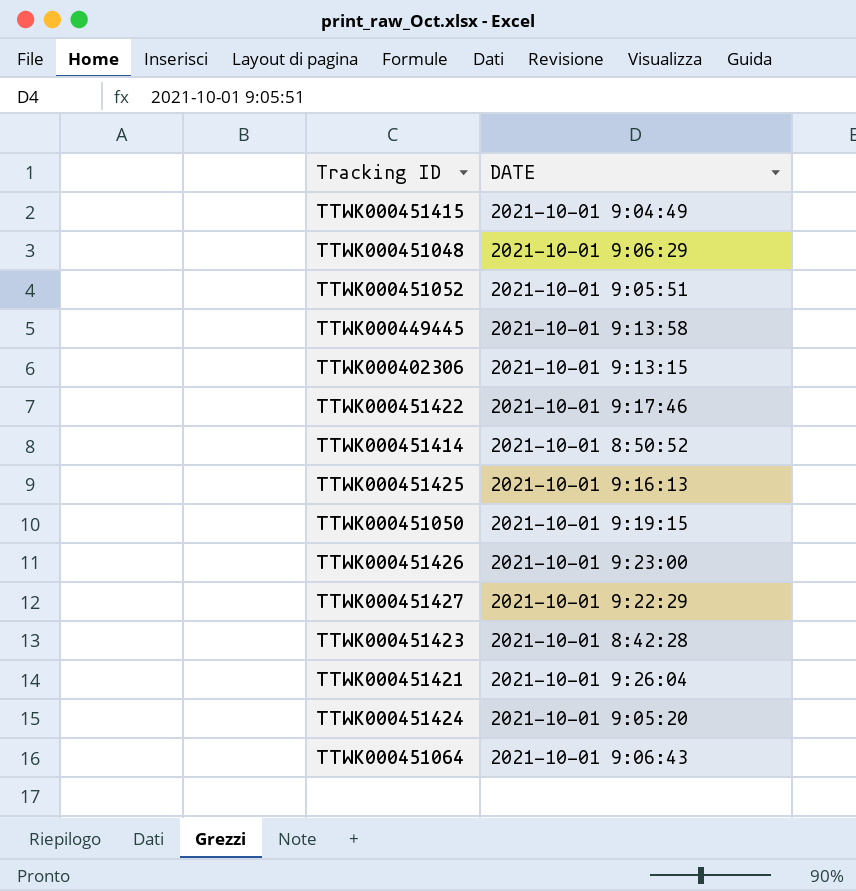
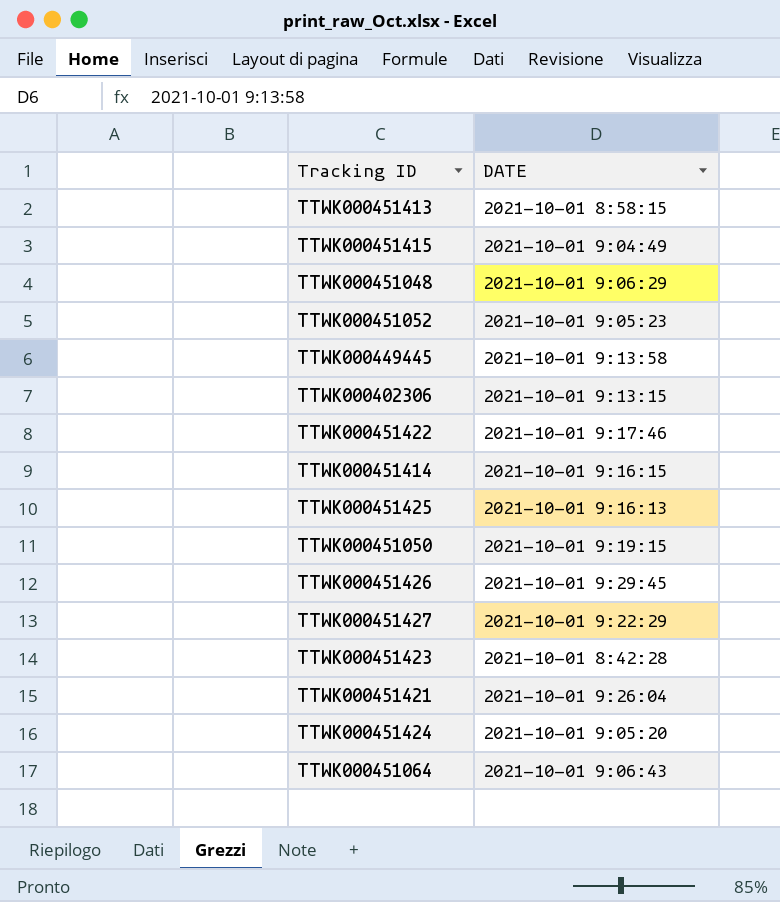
row TTWK000451413: none -> 2021-10-01 8:58:15
TTWK000451052 | DATE: 2021-10-01 9:05:51 -> 2021-10-01 9:05:23
TTWK000451414 | DATE: 2021-10-01 8:50:52 -> 2021-10-01 9:16:15
TTWK000451426 | DATE: 2021-10-01 9:23:00 -> 2021-10-01 9:29:45

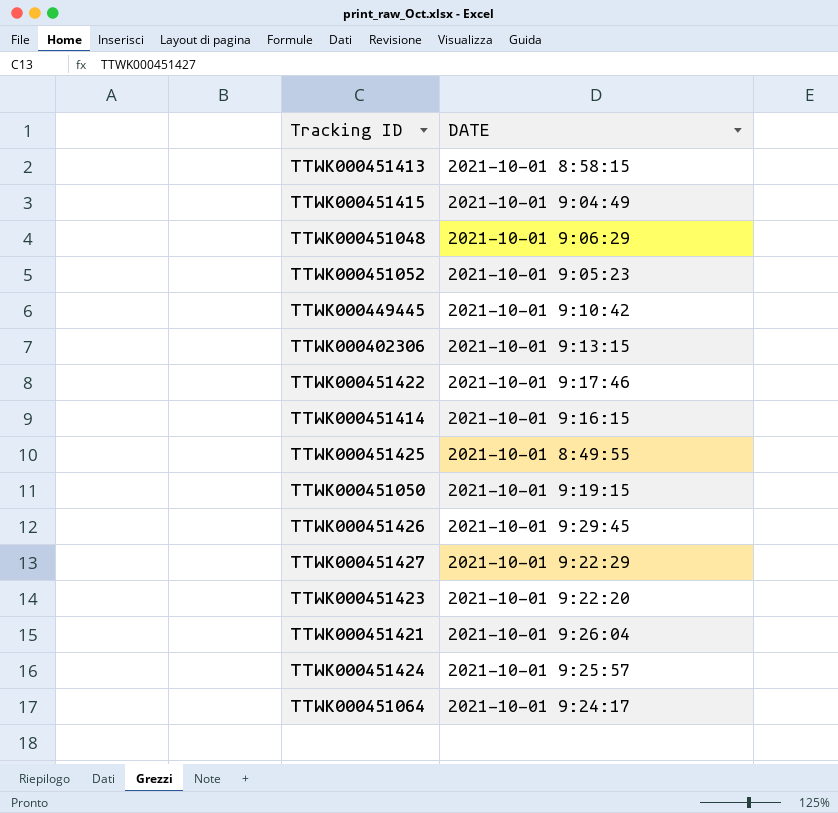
TTWK000449445 | DATE: 2021-10-01 9:13:58 -> 2021-10-01 9:10:42
TTWK000451425 | DATE: 2021-10-01 9:16:13 -> 2021-10-01 8:49:55
TTWK000451423 | DATE: 2021-10-01 8:42:28 -> 2021-10-01 9:22:20
TTWK000451424 | DATE: 2021-10-01 9:05:20 -> 2021-10-01 9:25:57
TTWK000451064 | DATE: 2021-10-01 9:06:43 -> 2021-10-01 9:24:17

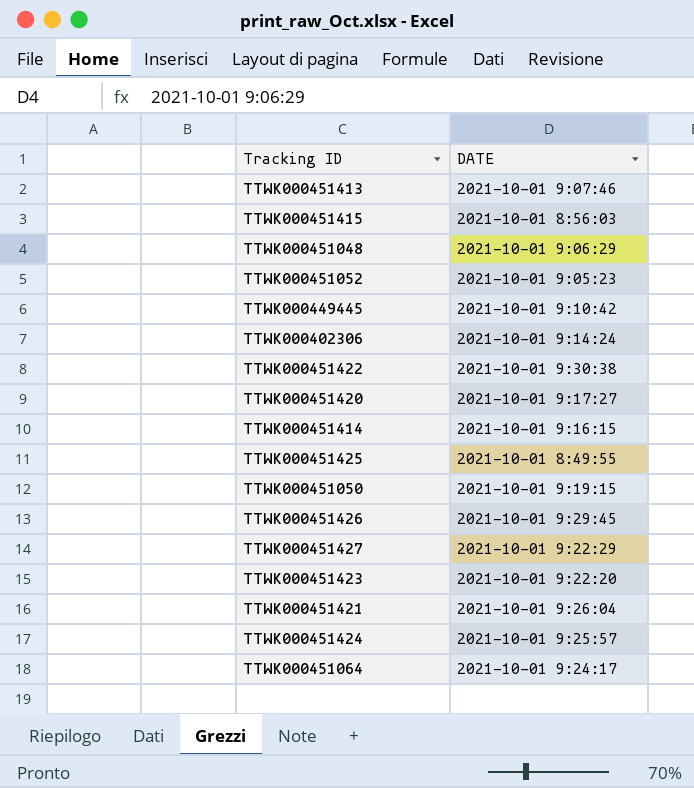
TTWK000451413 | DATE: 2021-10-01 8:58:15 -> 2021-10-01 9:07:46
TTWK000451415 | DATE: 2021-10-01 9:04:49 -> 2021-10-01 8:56:03
TTWK000402306 | DATE: 2021-10-01 9:13:15 -> 2021-10-01 9:14:24
TTWK000451422 | DATE: 2021-10-01 9:17:46 -> 2021-10-01 9:30:38
row TTWK000451420: none -> 2021-10-01 9:17:27

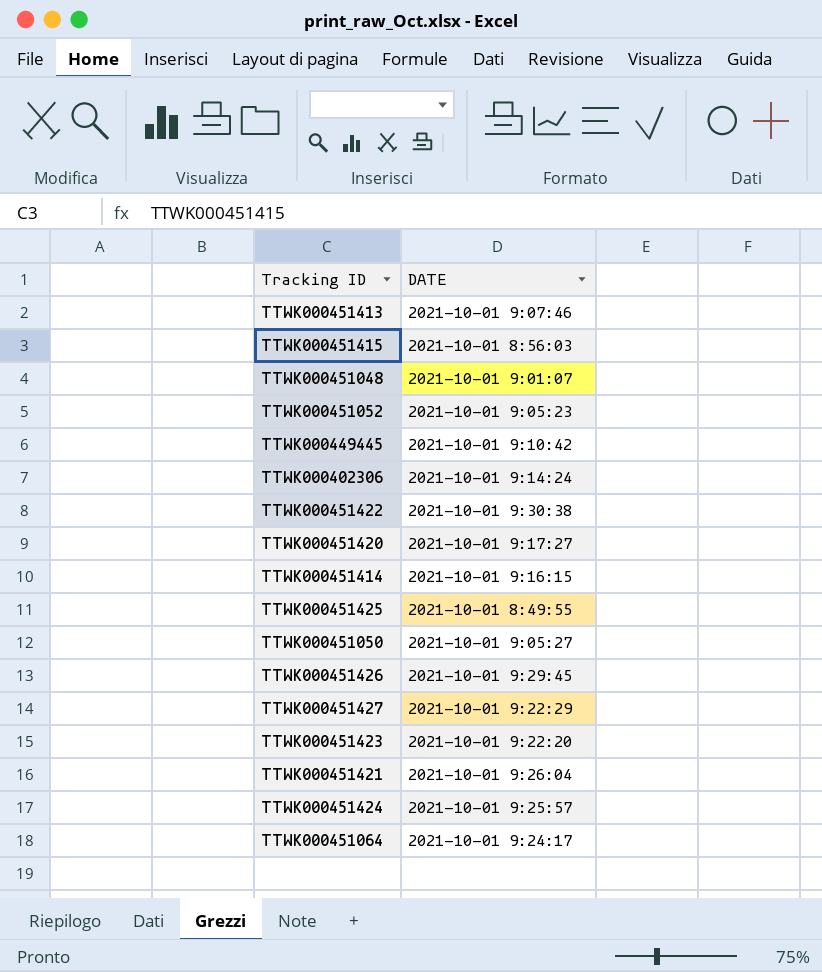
TTWK000451048 | DATE: 2021-10-01 9:06:29 -> 2021-10-01 9:01:07
TTWK000451050 | DATE: 2021-10-01 9:19:15 -> 2021-10-01 9:05:27

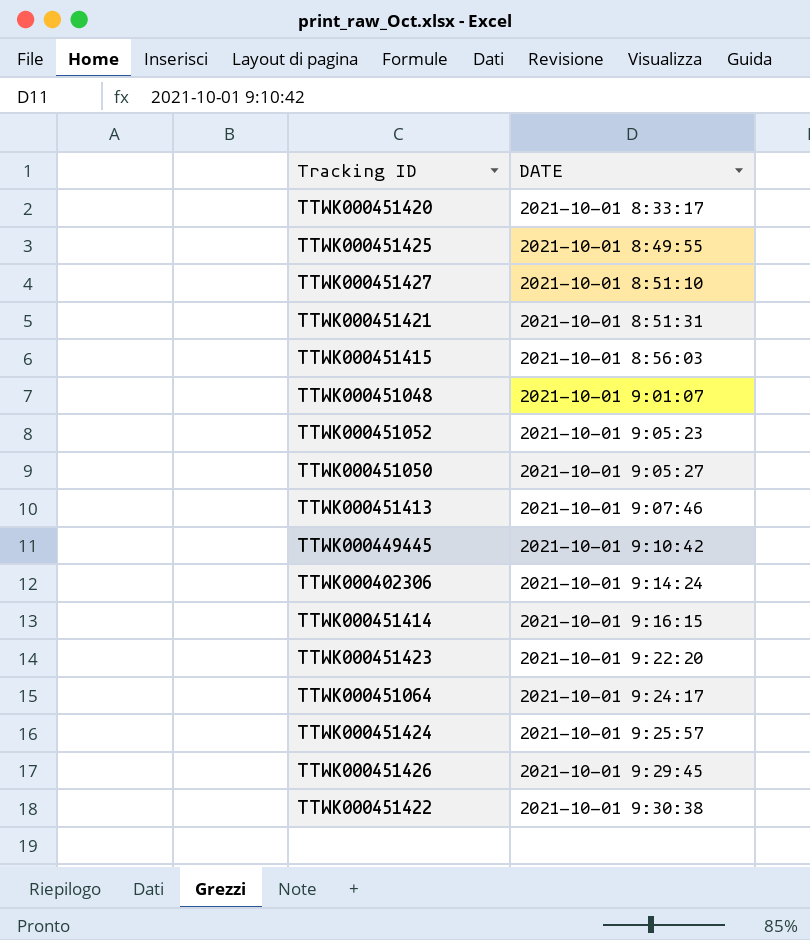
row order: none -> DATE ascending
TTWK000451420 | DATE: 2021-10-01 9:17:27 -> 2021-10-01 8:33:17
TTWK000451427 | DATE: 2021-10-01 9:22:29 -> 2021-10-01 8:51:10
TTWK000451421 | DATE: 2021-10-01 9:26:04 -> 2021-10-01 8:51:31

